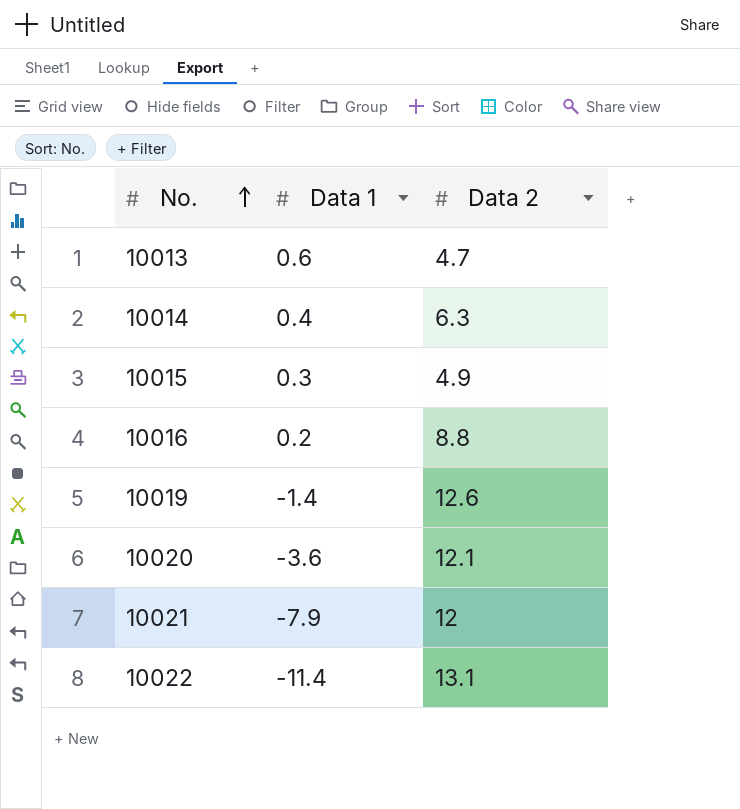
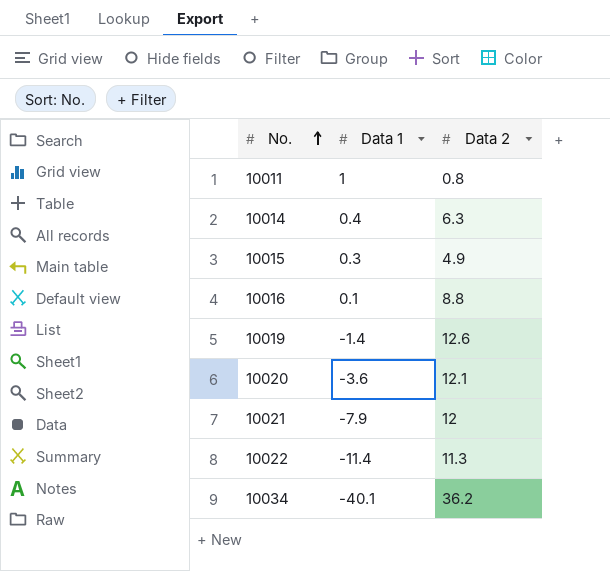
row 10013: 0.6 | 4.7 -> none
row 10011: none -> 1 | 0.8
10016 | Data 1: 0.2 -> 0.1
10022 | Data 2: 13.1 -> 11.3
row 10034: none -> -40.1 | 36.2

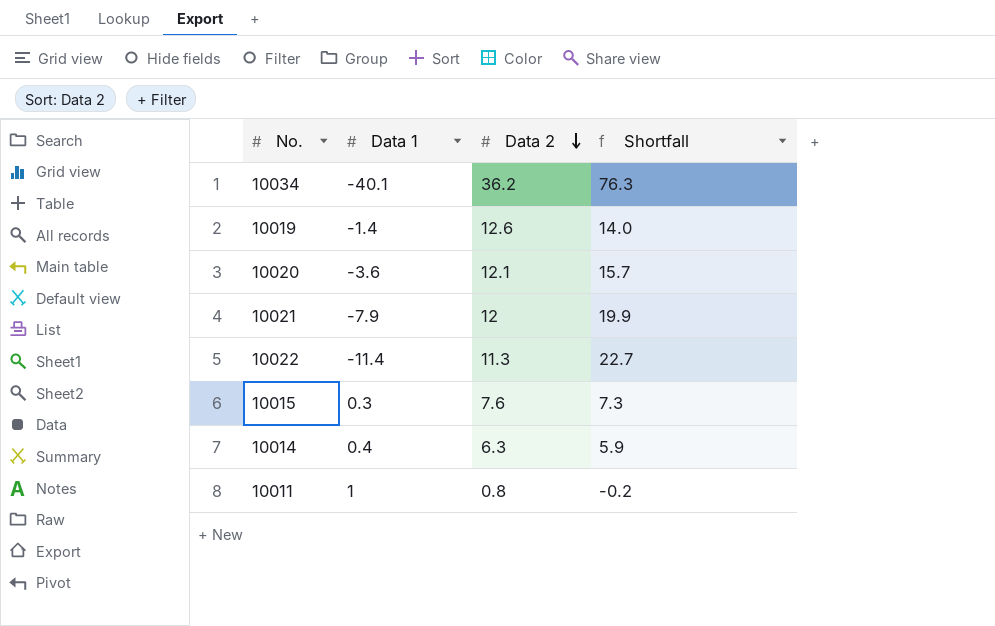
row order: No. ascending -> Data 2 descending
column Shortfall | formula: none -> [Data 2] - [Data 1]
row 10016: 0.1 | 8.8 -> none
10015 | Data 2: 4.9 -> 7.6

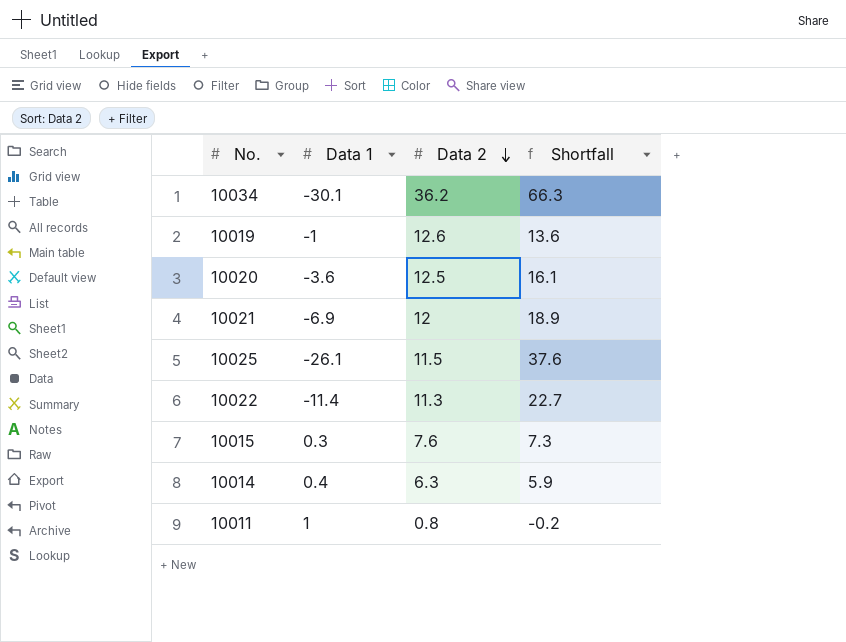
10034 | Data 1: -40.1 -> -30.1
10034 | Shortfall: 76.3 -> 66.3
10019 | Data 1: -1.4 -> -1
10019 | Shortfall: 14.0 -> 13.6
10020 | Data 2: 12.1 -> 12.5
10020 | Shortfall: 15.7 -> 16.1
10021 | Data 1: -7.9 -> -6.9
10021 | Shortfall: 19.9 -> 18.9
row 10025: none -> -26.1 | 11.5 | 37.6

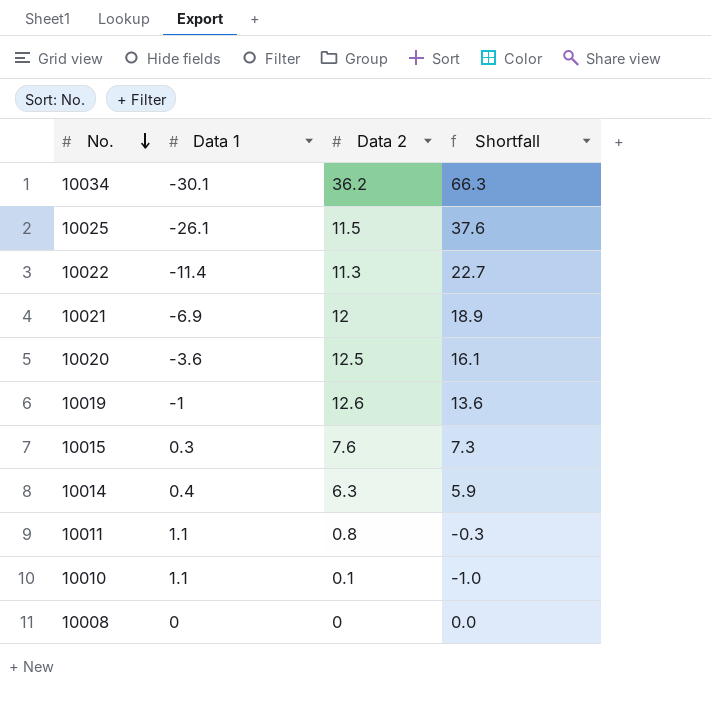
row order: Data 2 descending -> No. descending
10011 | Data 1: 1 -> 1.1
10011 | Shortfall: -0.2 -> -0.3
row 10010: none -> 1.1 | 0.1 | -1.0
row 10008: none -> 0 | 0 | 0.0

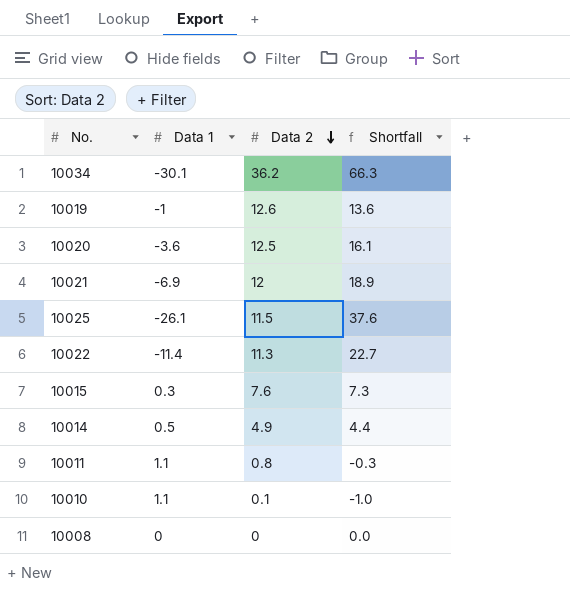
row order: No. descending -> Data 2 descending
10014 | Data 1: 0.4 -> 0.5
10014 | Data 2: 6.3 -> 4.9
10014 | Shortfall: 5.9 -> 4.4

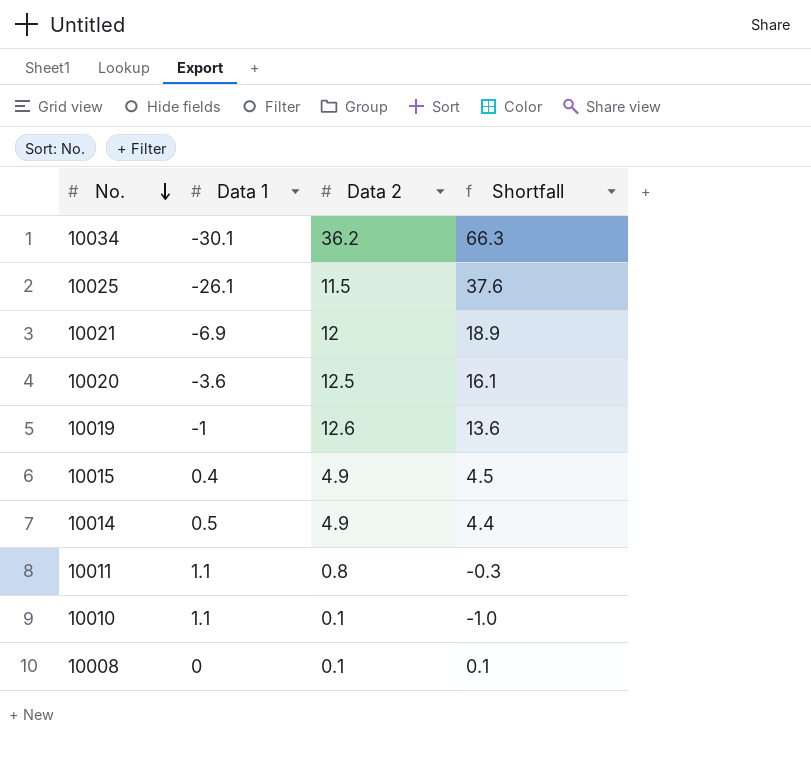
row order: Data 2 descending -> No. descending
row 10022: -11.4 | 11.3 | 22.7 -> none
10015 | Data 1: 0.3 -> 0.4
10015 | Data 2: 7.6 -> 4.9
10015 | Shortfall: 7.3 -> 4.5
10008 | Data 2: 0 -> 0.1
10008 | Shortfall: 0.0 -> 0.1

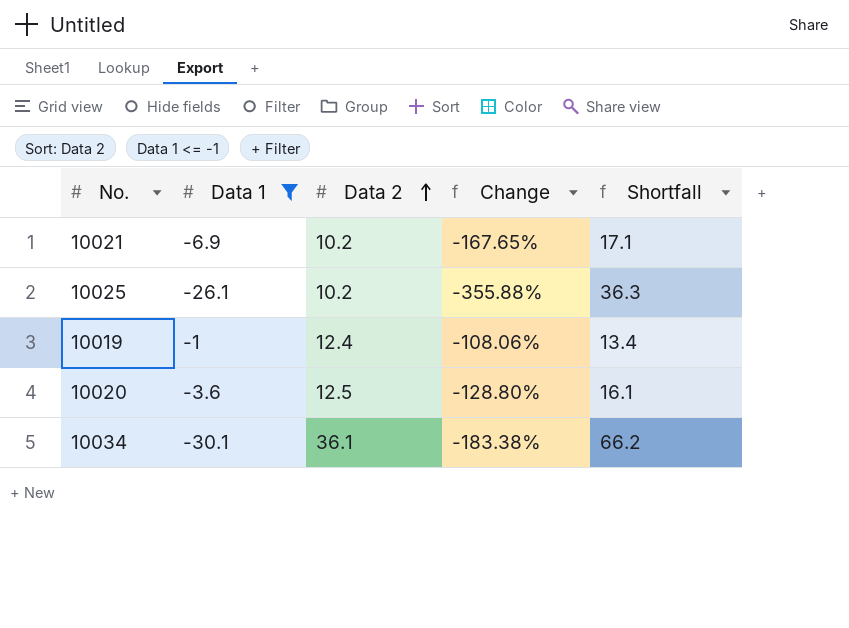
filter: none -> Data 1 <= -1
row order: No. descending -> Data 2 ascending
column Change | formula: none -> ([Data 1] - [Data 2]) / [Data 2]
10021 | Data 2: 12 -> 10.2
10021 | Shortfall: 18.9 -> 17.1
10025 | Data 2: 11.5 -> 10.2
10025 | Shortfall: 37.6 -> 36.3
10019 | Data 2: 12.6 -> 12.4
10019 | Shortfall: 13.6 -> 13.4
10034 | Data 2: 36.2 -> 36.1
10034 | Shortfall: 66.3 -> 66.2

